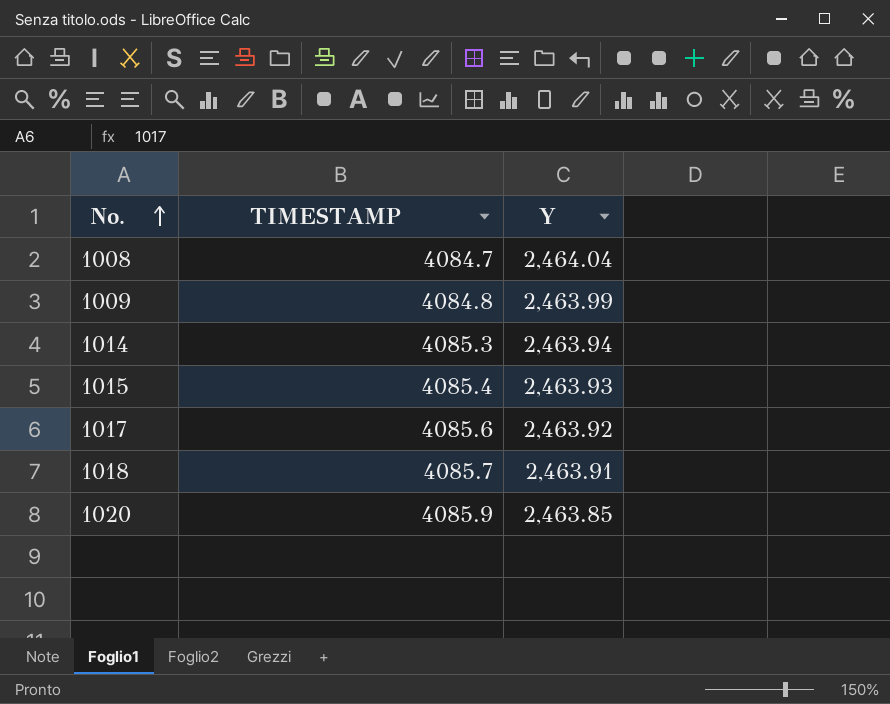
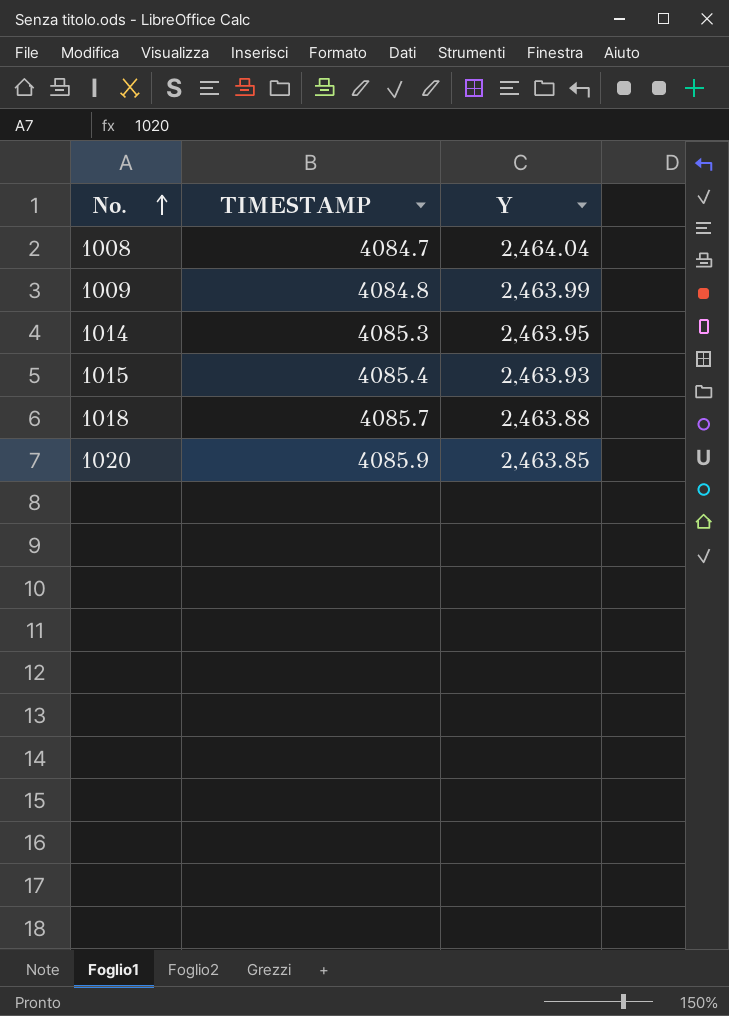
row 1017: 4085.6 | 2,463.92 -> none
1014 | Y: 2,463.94 -> 2,463.95
1018 | Y: 2,463.91 -> 2,463.88

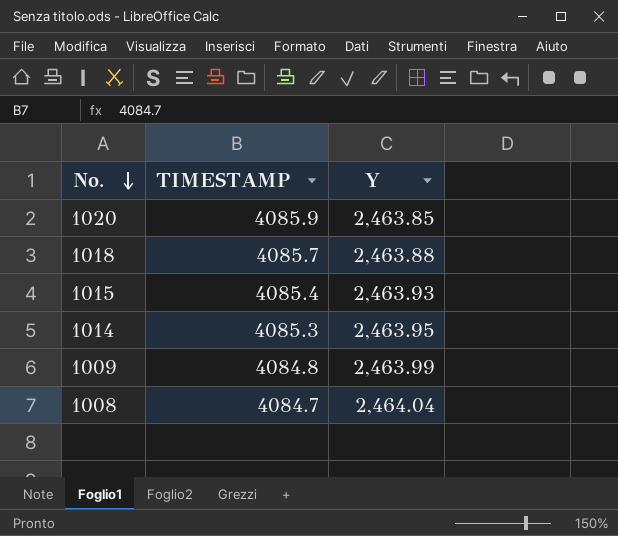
row order: No. ascending -> No. descending

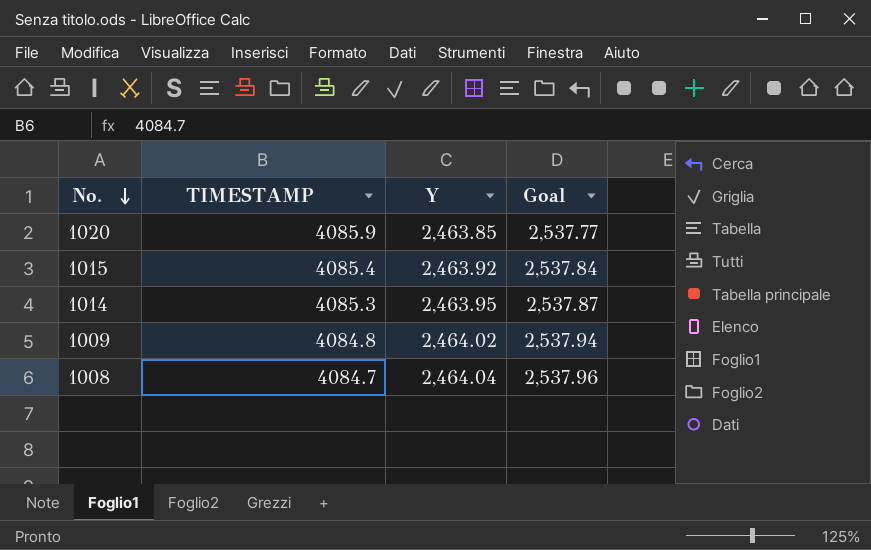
column Goal | formula: none -> [Y] * 1.03
row 1018: 4085.7 | 2,463.88 -> none
1015 | Y: 2,463.93 -> 2,463.92
1009 | Y: 2,463.99 -> 2,464.02

